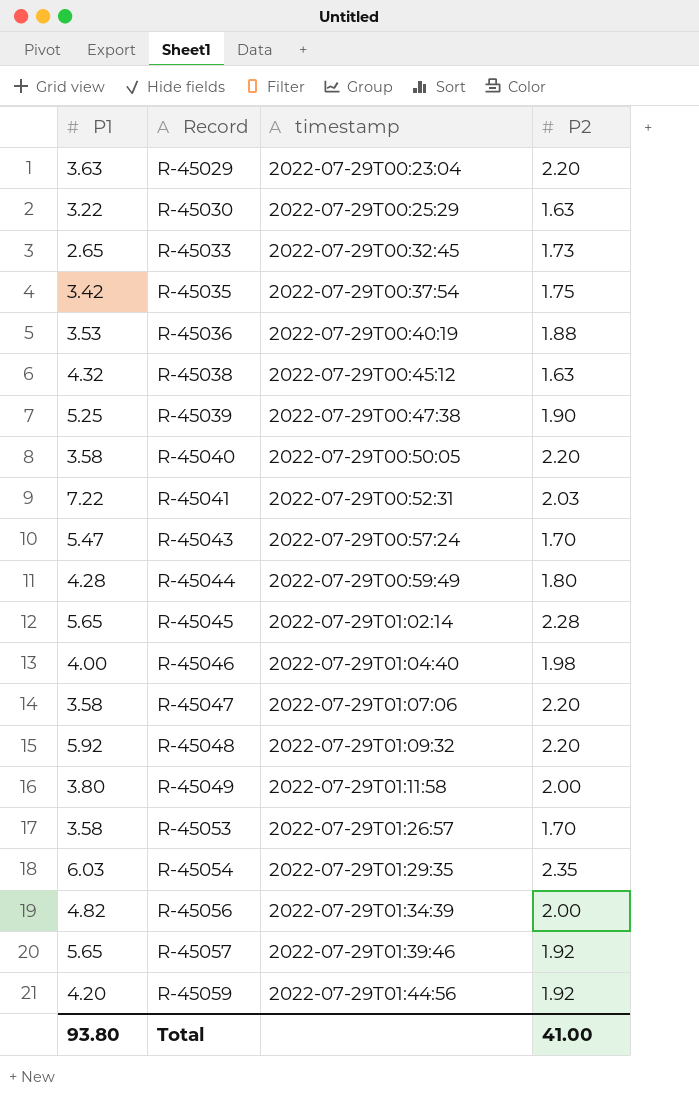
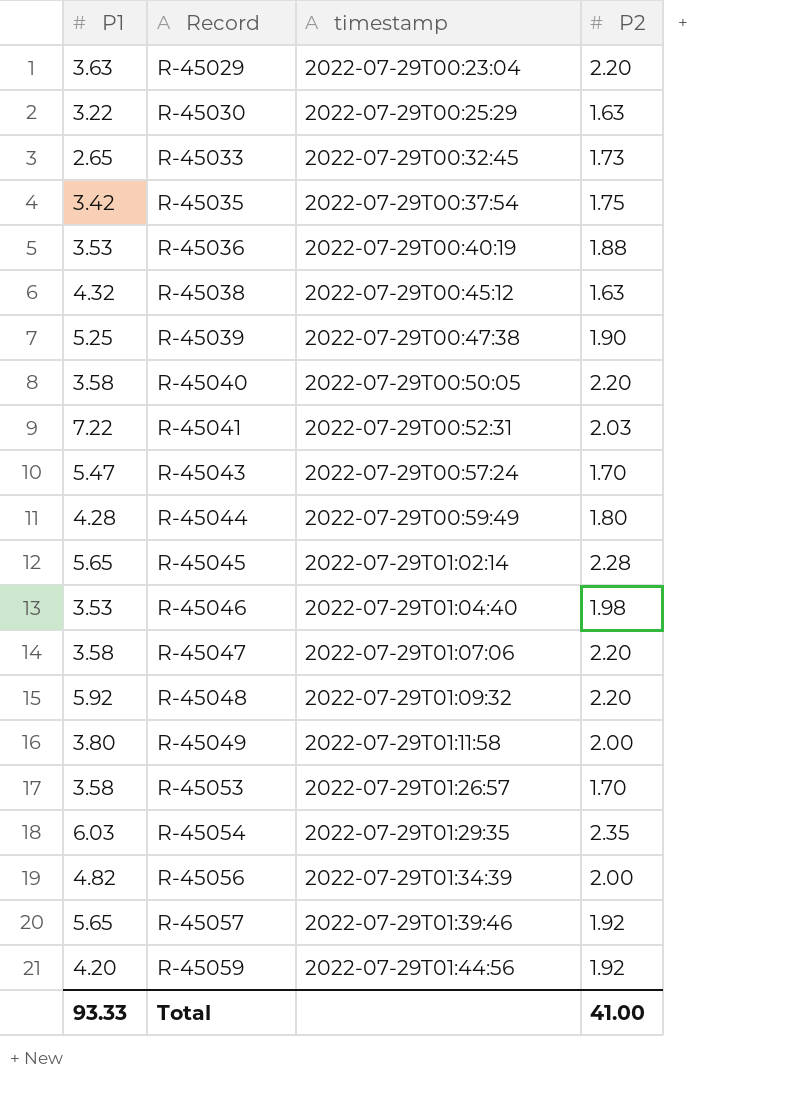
R-45046 | P1: 4.00 -> 3.53
Total | P1: 93.80 -> 93.33

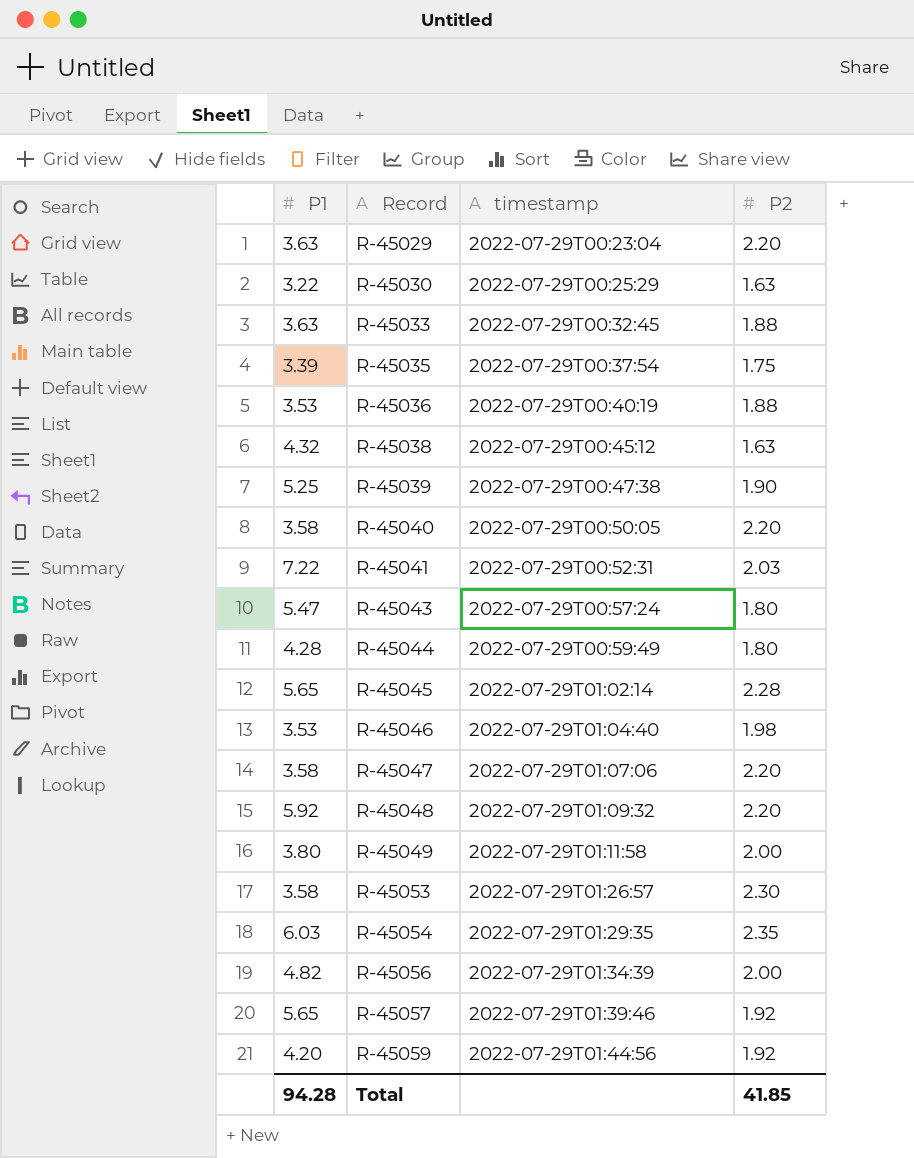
R-45033 | P1: 2.65 -> 3.63
R-45033 | P2: 1.73 -> 1.88
R-45035 | P1: 3.42 -> 3.39
R-45043 | P2: 1.70 -> 1.80
R-45053 | P2: 1.70 -> 2.30
Total | P1: 93.33 -> 94.28
Total | P2: 41.00 -> 41.85

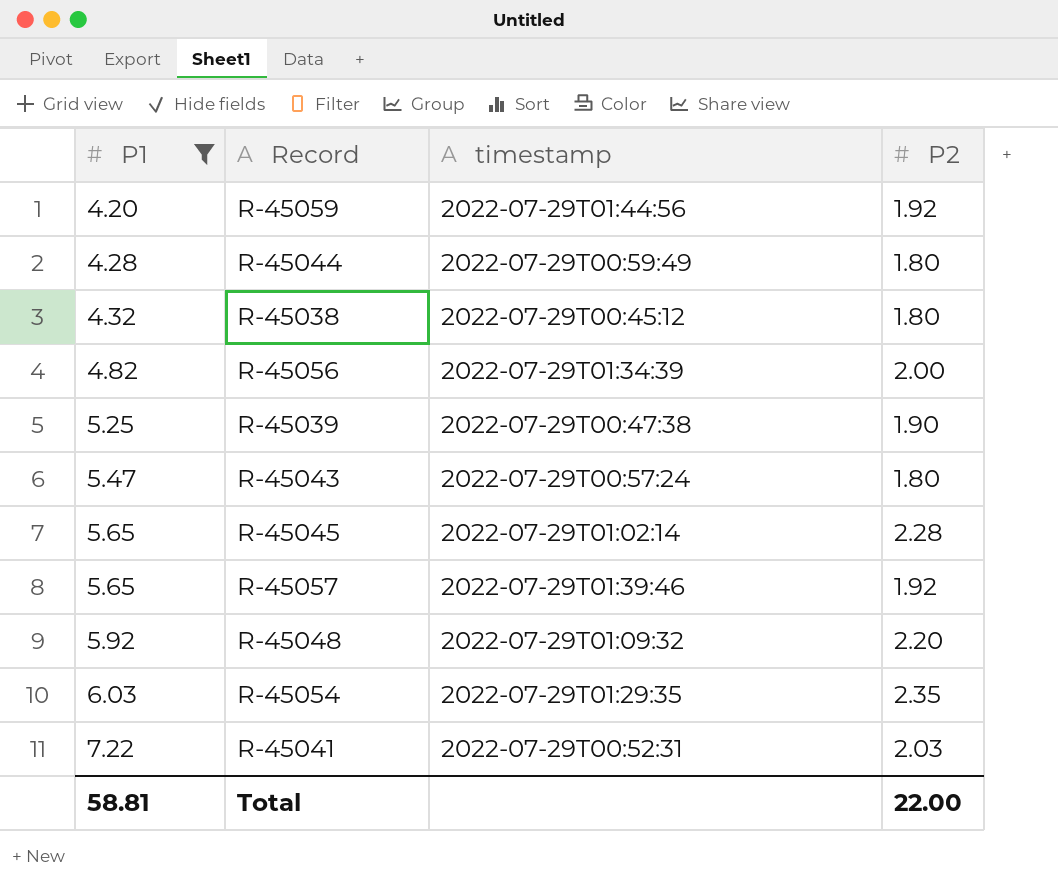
filter: none -> P1 >= 4.20
row order: Record ascending -> P1 ascending
R-45038 | P2: 1.63 -> 1.80
Total | P1: 94.28 -> 58.81
Total | P2: 41.85 -> 22.00

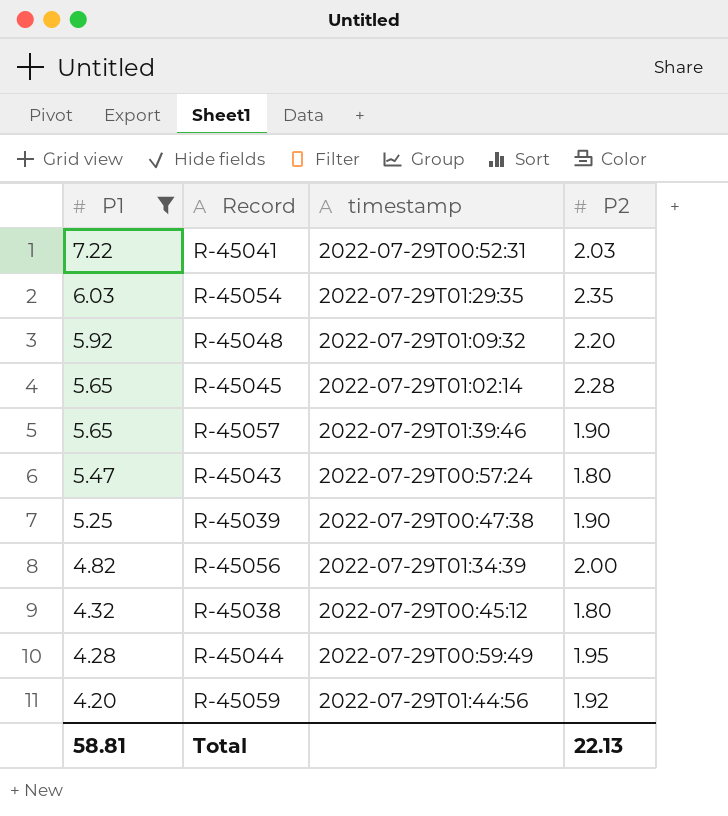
row order: P1 ascending -> P1 descending
R-45057 | P2: 1.92 -> 1.90
R-45044 | P2: 1.80 -> 1.95
Total | P2: 22.00 -> 22.13

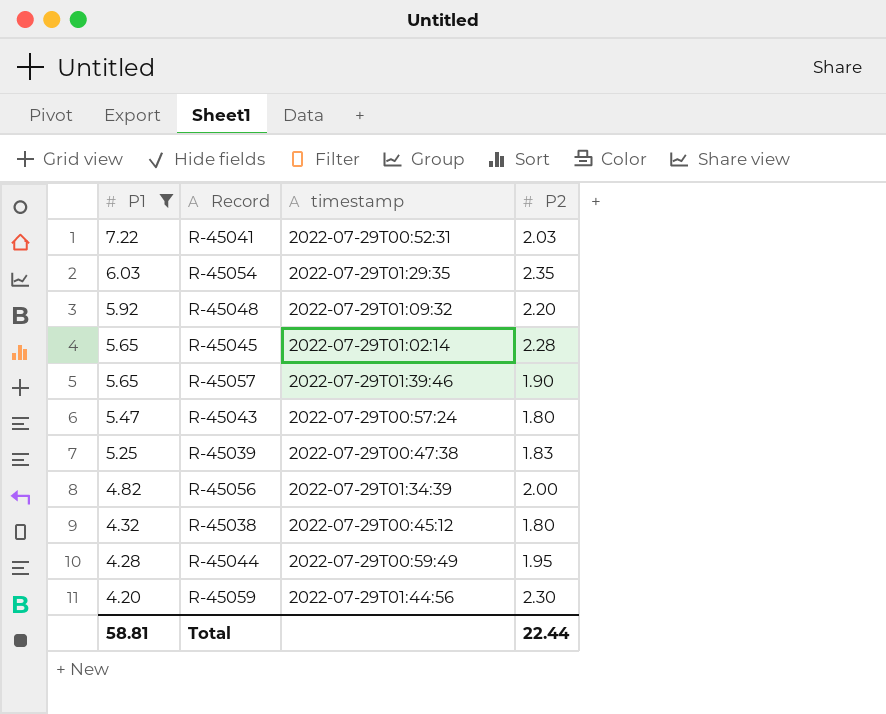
R-45039 | P2: 1.90 -> 1.83
R-45059 | P2: 1.92 -> 2.30
Total | P2: 22.13 -> 22.44

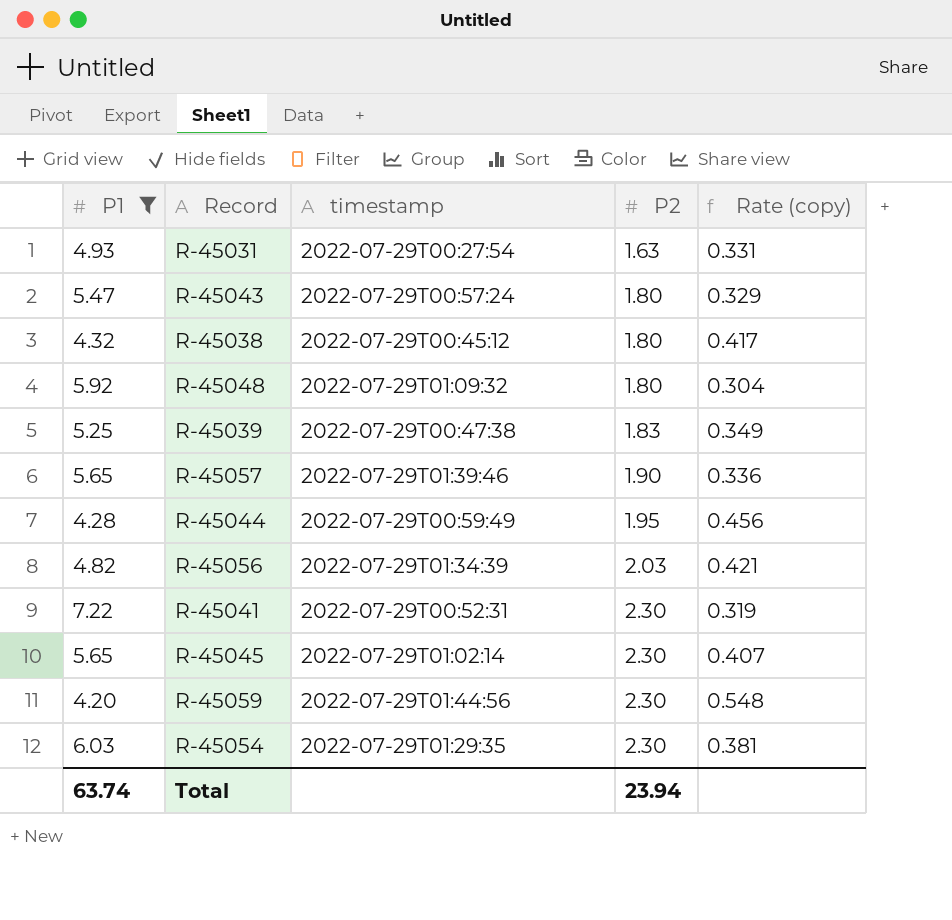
row order: P1 descending -> P2 ascending
column Rate (copy) | formula: none -> [P2] / [P1]
row R-45031: none -> 4.93 | 2022-07-29T00:27:54 | 1.63 | 0.331
R-45048 | P2: 2.20 -> 1.80
R-45056 | P2: 2.00 -> 2.03
R-45041 | P2: 2.03 -> 2.30
R-45045 | P2: 2.28 -> 2.30
R-45054 | P2: 2.35 -> 2.30
Total | P1: 58.81 -> 63.74
Total | P2: 22.44 -> 23.94

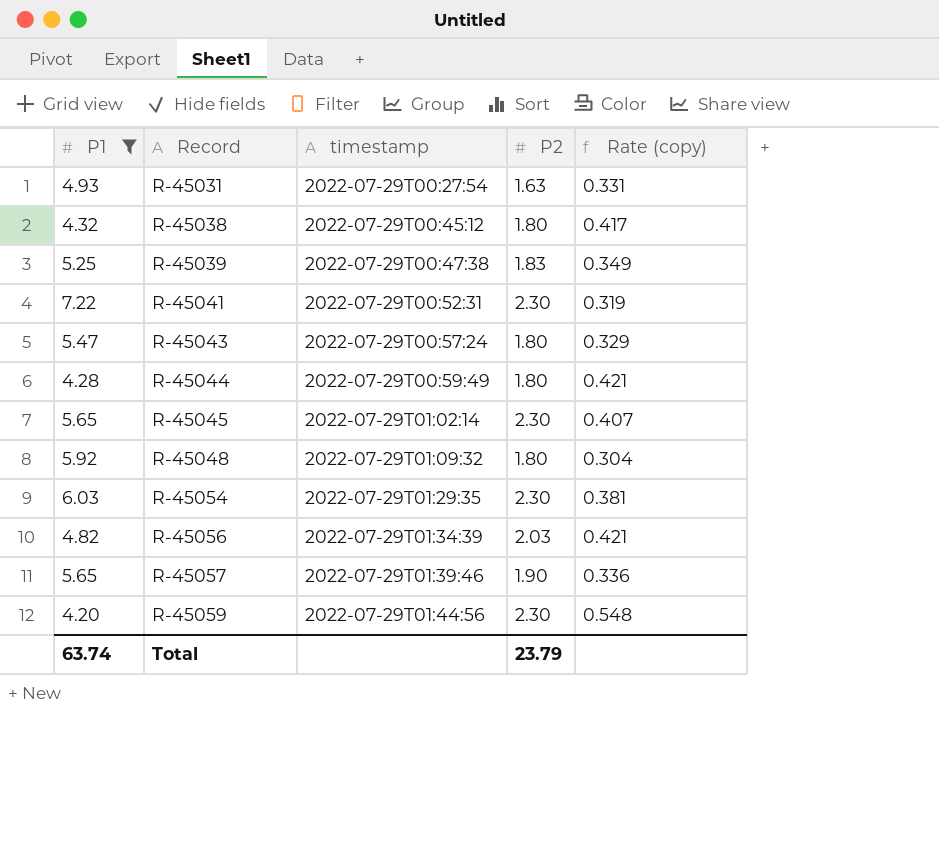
row order: P2 ascending -> Record ascending
R-45044 | P2: 1.95 -> 1.80
R-45044 | Rate (copy): 0.456 -> 0.421
Total | P2: 23.94 -> 23.79

